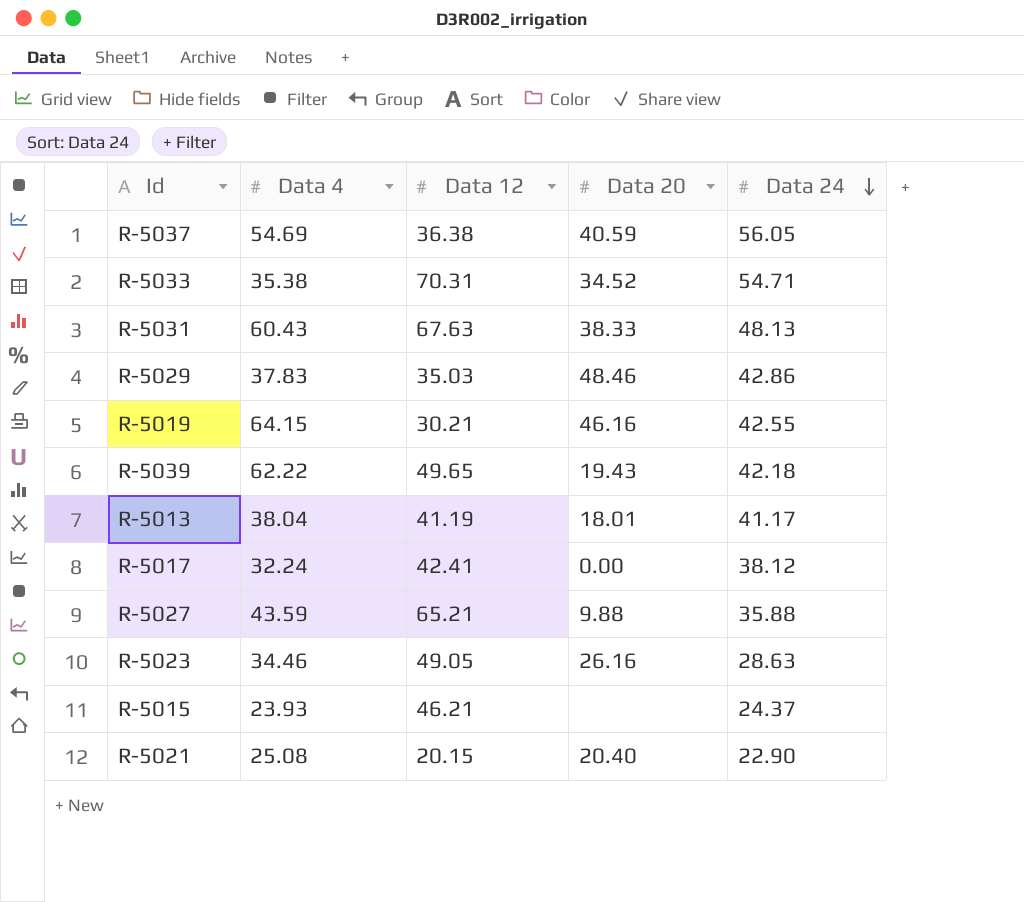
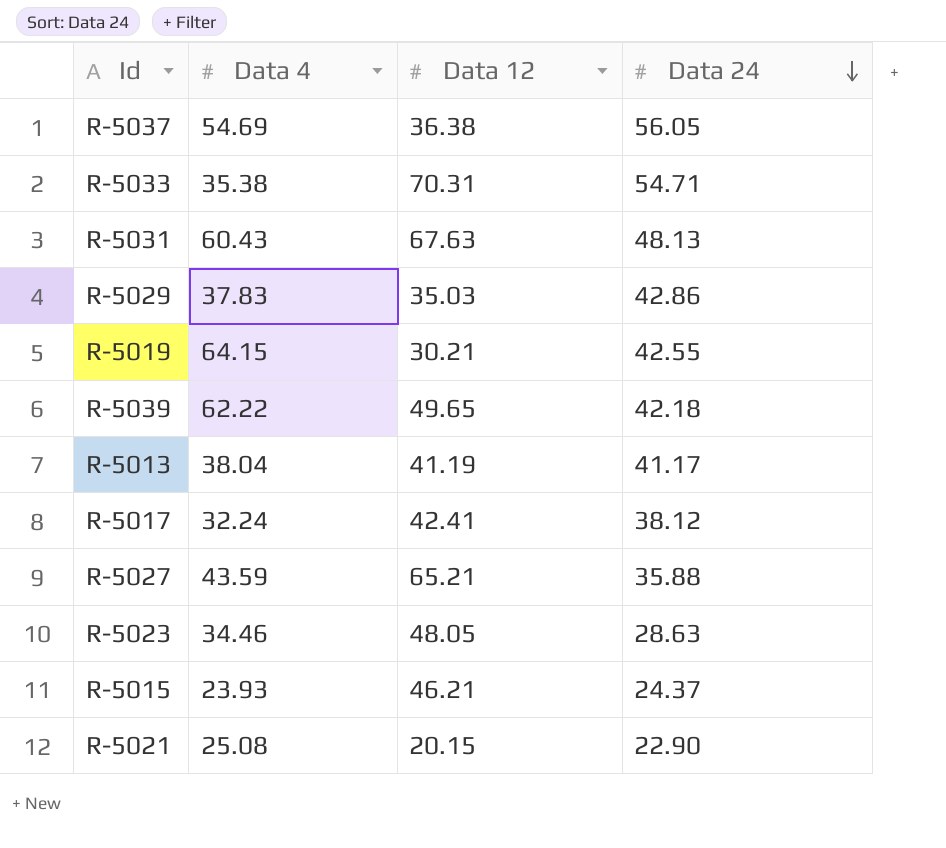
column Data 20 | position: 4 -> none
R-5023 | Data 12: 49.05 -> 48.05

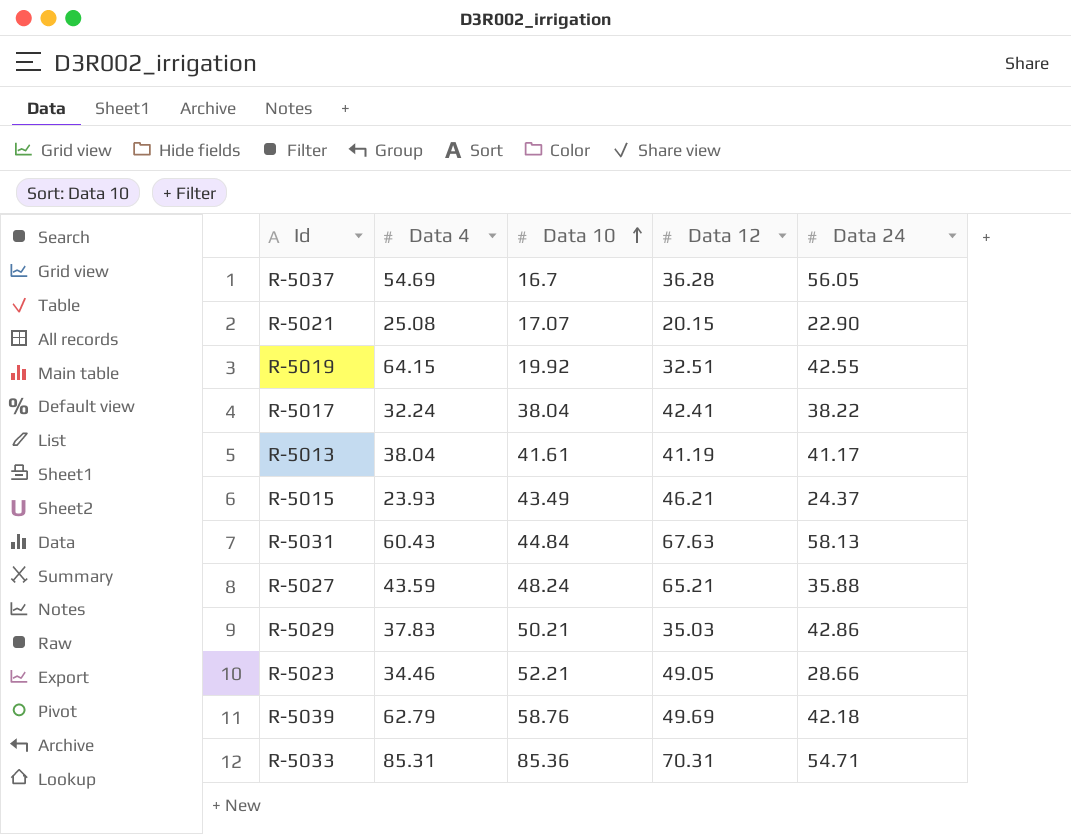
row order: Data 24 descending -> Data 10 ascending
column Data 10 | position: none -> 3
R-5037 | Data 12: 36.38 -> 36.28
R-5019 | Data 12: 30.21 -> 32.51
R-5017 | Data 24: 38.12 -> 38.22
R-5031 | Data 24: 48.13 -> 58.13
R-5023 | Data 12: 48.05 -> 49.05
R-5023 | Data 24: 28.63 -> 28.66
R-5039 | Data 4: 62.22 -> 62.79
R-5039 | Data 12: 49.65 -> 49.69
R-5033 | Data 4: 35.38 -> 85.31

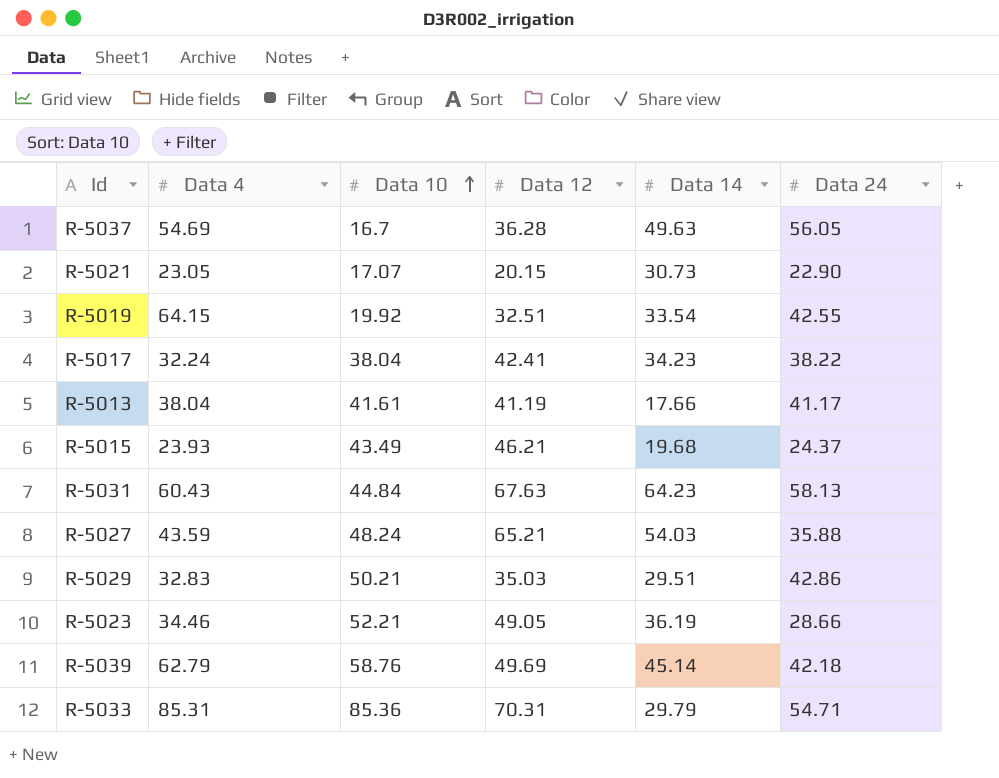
column Data 14 | position: none -> 5
R-5021 | Data 4: 25.08 -> 23.05
R-5029 | Data 4: 37.83 -> 32.83

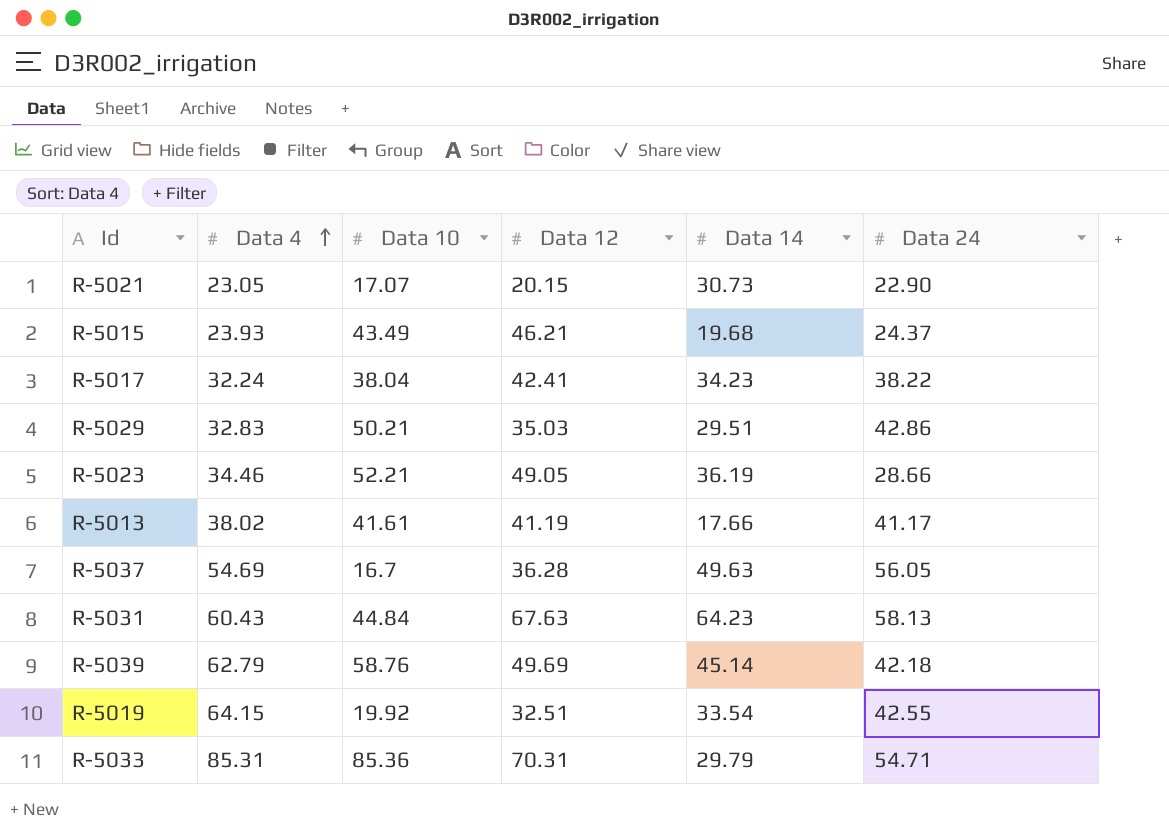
row order: Data 10 ascending -> Data 4 ascending
row R-5027: 43.59 | 48.24 | 65.21 | 54.03 | 35.88 -> none
R-5013 | Data 4: 38.04 -> 38.02

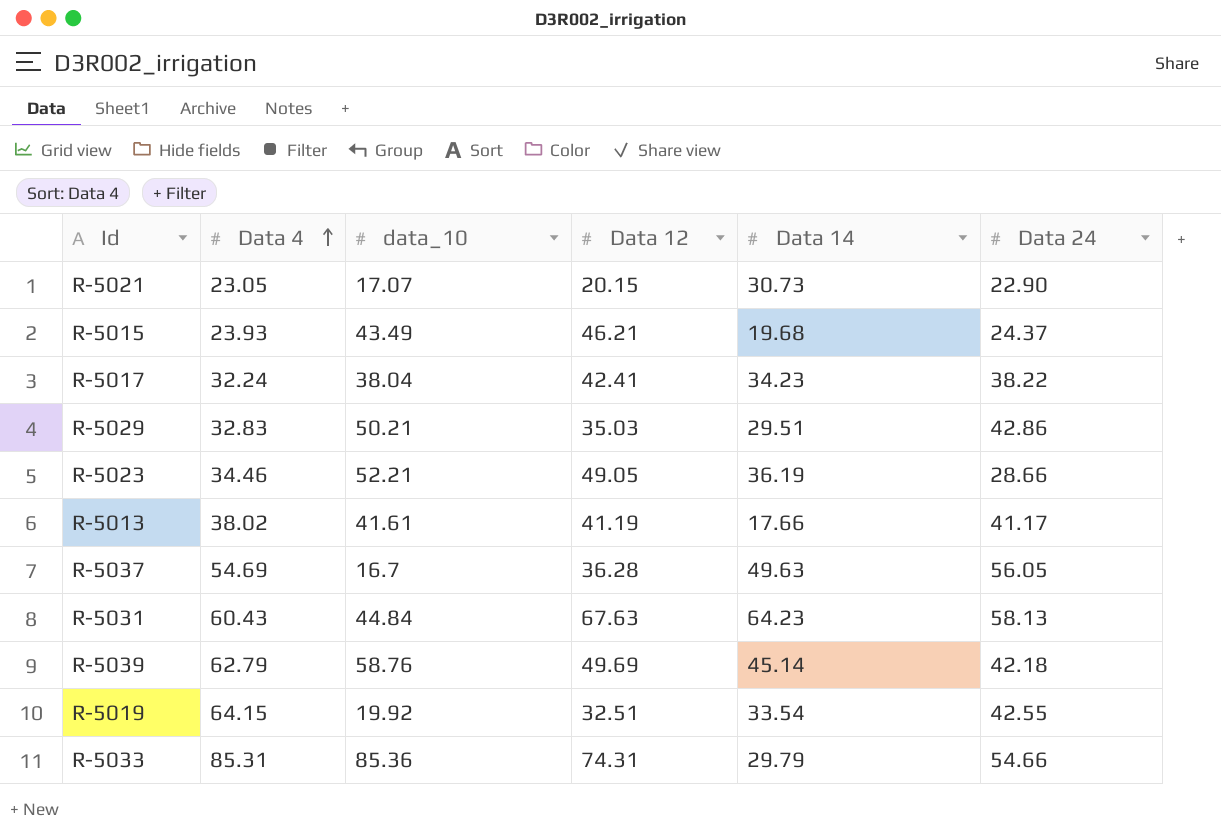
column name: Data 10 -> data_10
R-5033 | Data 12: 70.31 -> 74.31
R-5033 | Data 24: 54.71 -> 54.66

